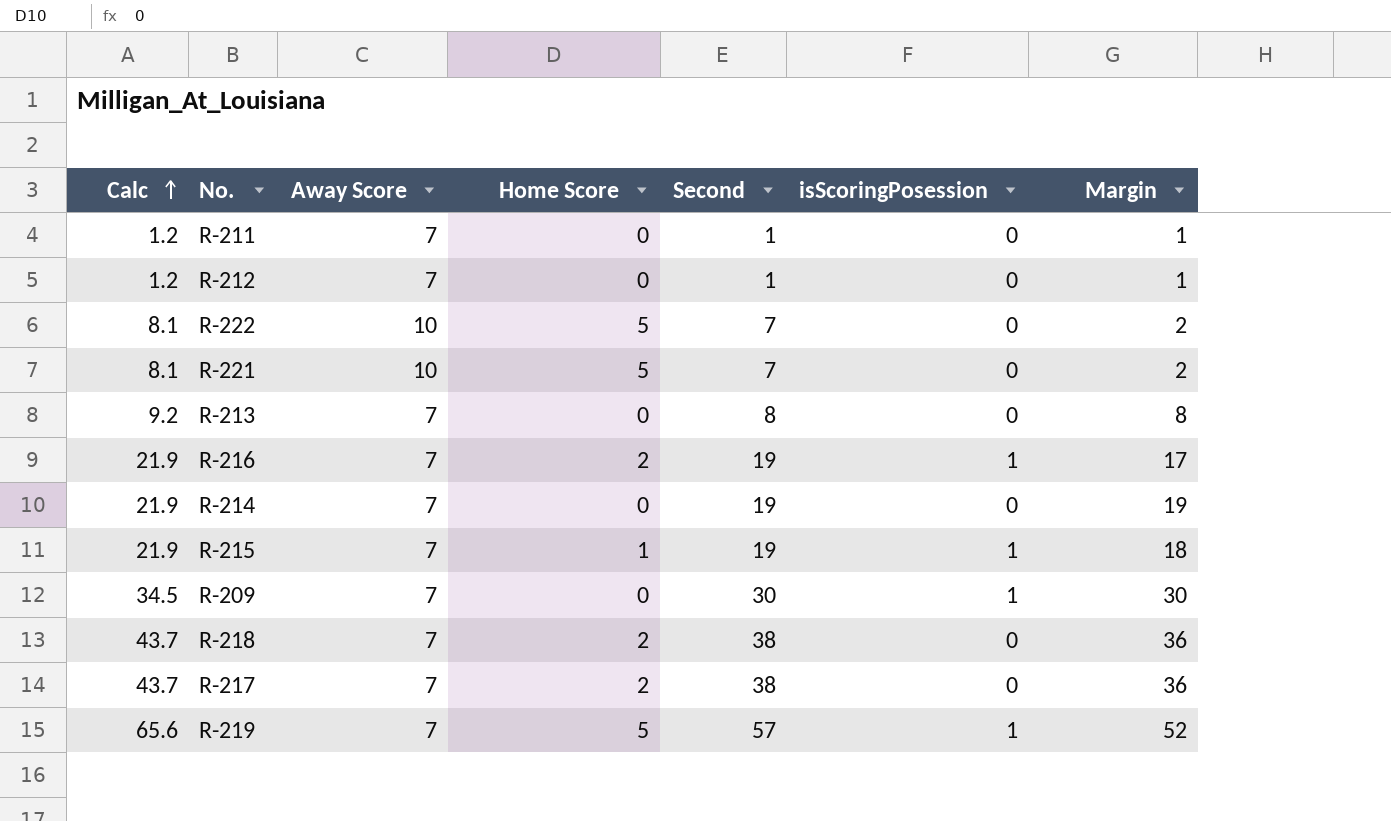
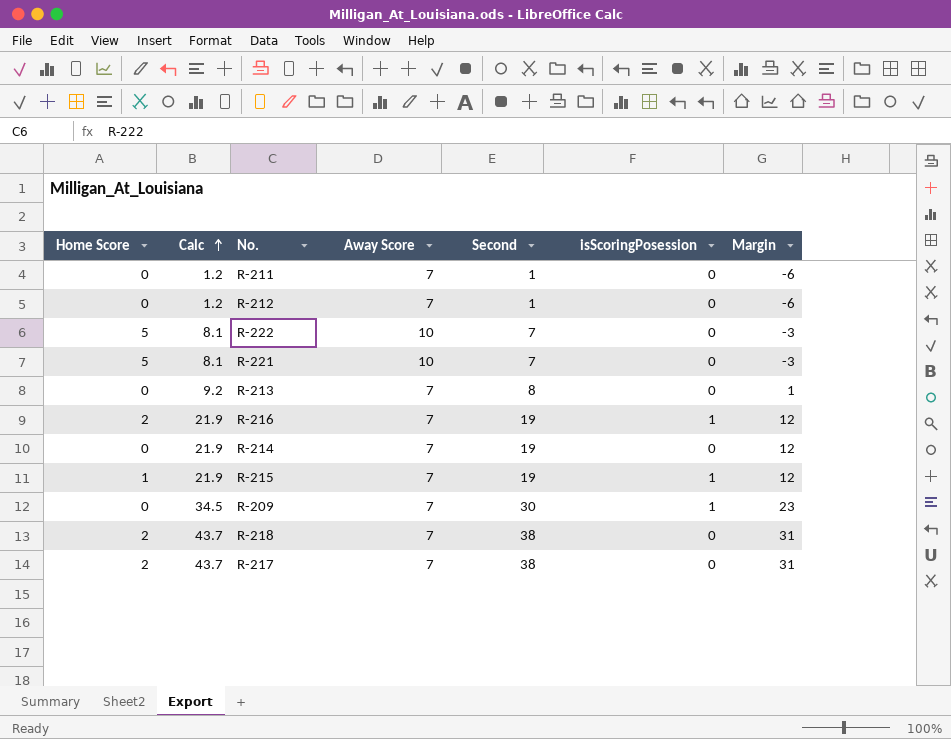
column Home Score | position: 4 -> 1
column Margin | formula: [Second] - [Home Score] -> [Second] - [Away Score]
row R-219: 65.6 | 7 | 5 | 57 | 1 | 52 -> none

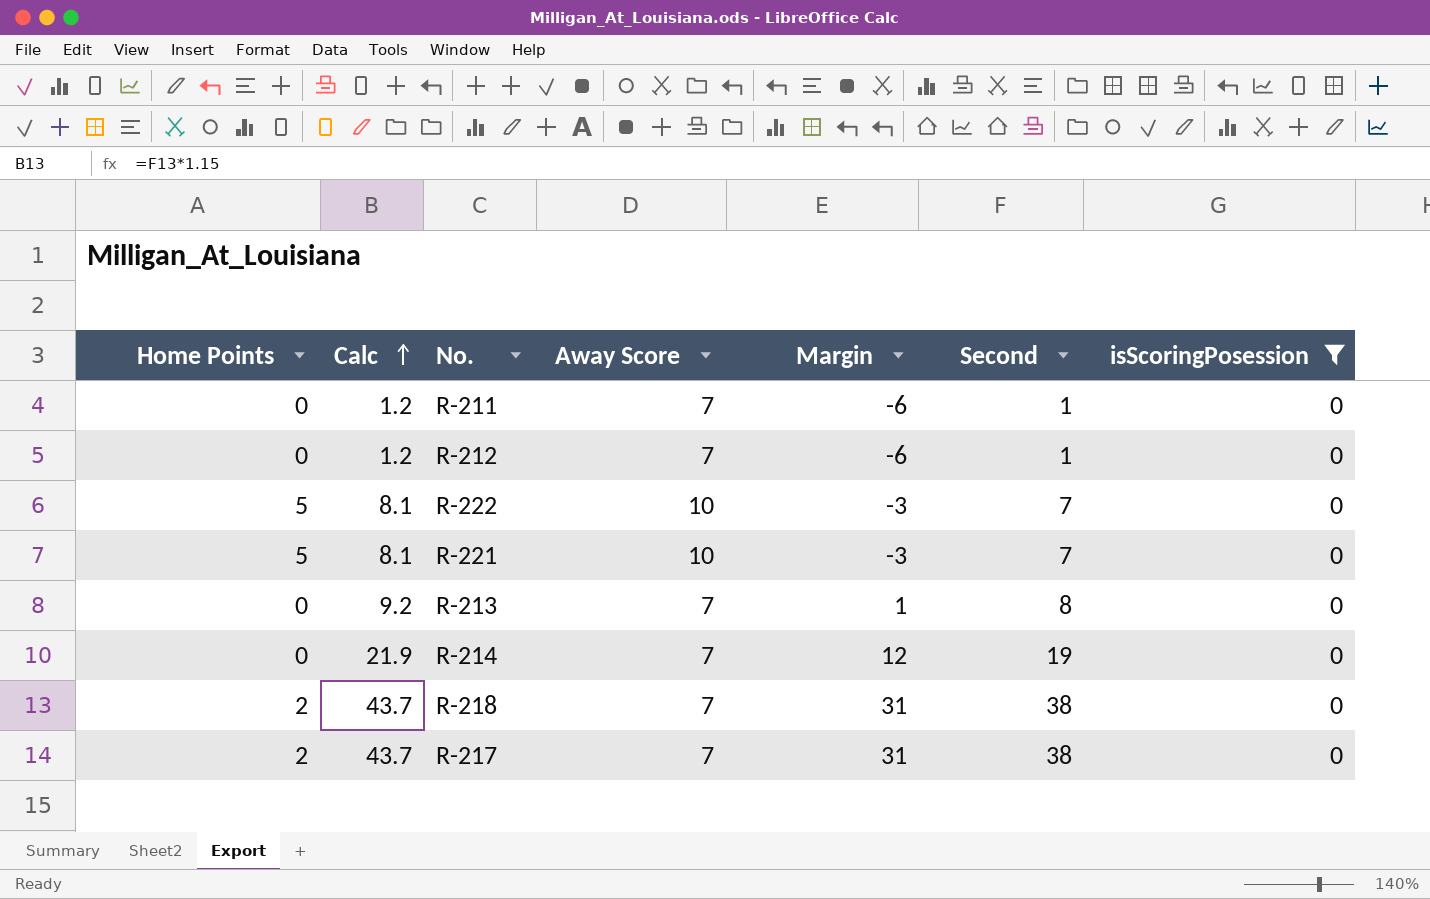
filter: none -> isScoringPosession = 0
column name: Home Score -> Home Points
column Margin | position: 7 -> 5

